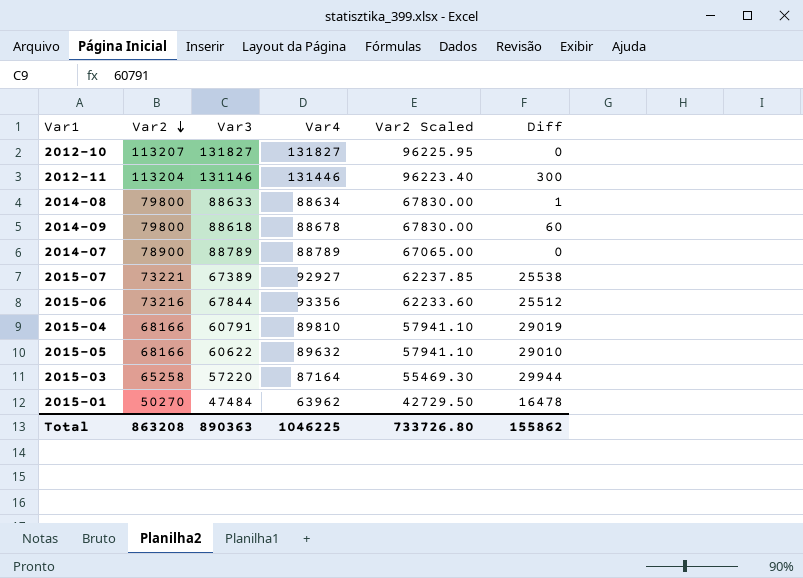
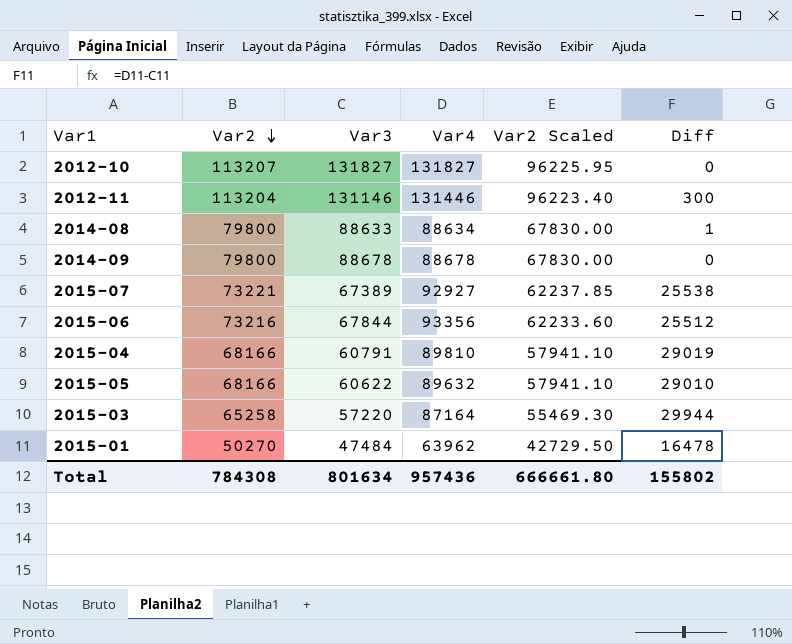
row 2014-07: 78900 | 88789 | 88789 | 67065.00 | 0 -> none
2014-09 | Var3: 88618 -> 88678
2014-09 | Diff: 60 -> 0
Total | Var2: 863208 -> 784308
Total | Var3: 890363 -> 801634
Total | Var4: 1046225 -> 957436
Total | Var2 Scaled: 733726.80 -> 666661.80
Total | Diff: 155862 -> 155802

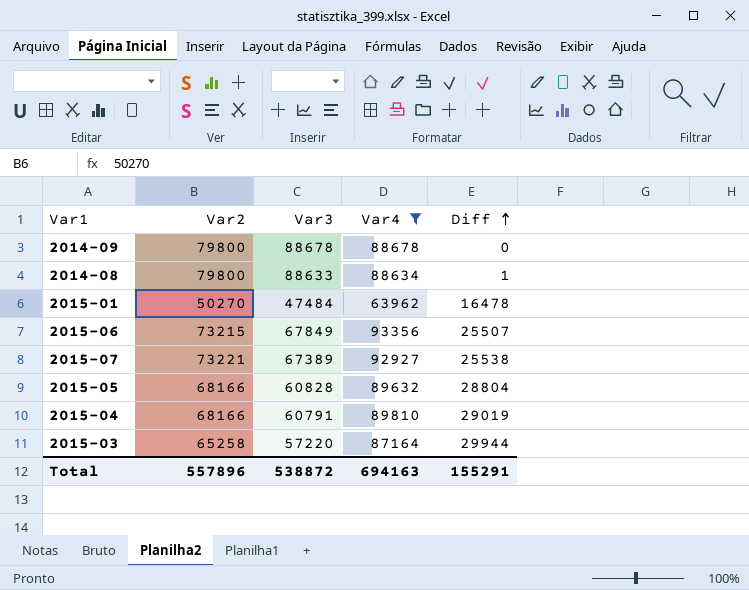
filter: none -> Var4 <= 93356
row order: Var2 descending -> Diff ascending
column Var2 Scaled | formula: [Var2] * 0.85 -> none
2015-06 | Var2: 73216 -> 73215
2015-06 | Var3: 67844 -> 67849
2015-06 | Diff: 25512 -> 25507
2015-05 | Var3: 60622 -> 60828
2015-05 | Diff: 29010 -> 28804
Total | Var2: 784308 -> 557896
Total | Var3: 801634 -> 538872
Total | Var4: 957436 -> 694163
Total | Diff: 155802 -> 155291

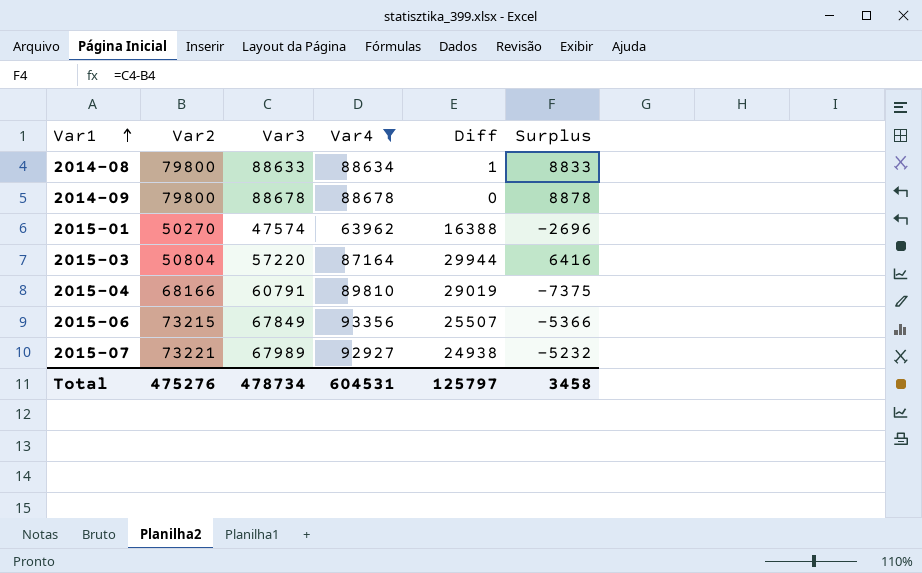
row order: Diff ascending -> Var1 ascending
column Surplus | formula: none -> [Var3] - [Var2]
row 2015-05: 68166 | 60828 | 89632 | 28804 -> none
2015-01 | Var3: 47484 -> 47574
2015-01 | Diff: 16478 -> 16388
2015-03 | Var2: 65258 -> 50804
2015-07 | Var3: 67389 -> 67989
2015-07 | Diff: 25538 -> 24938
Total | Var2: 557896 -> 475276
Total | Var3: 538872 -> 478734
Total | Var4: 694163 -> 604531
Total | Diff: 155291 -> 125797

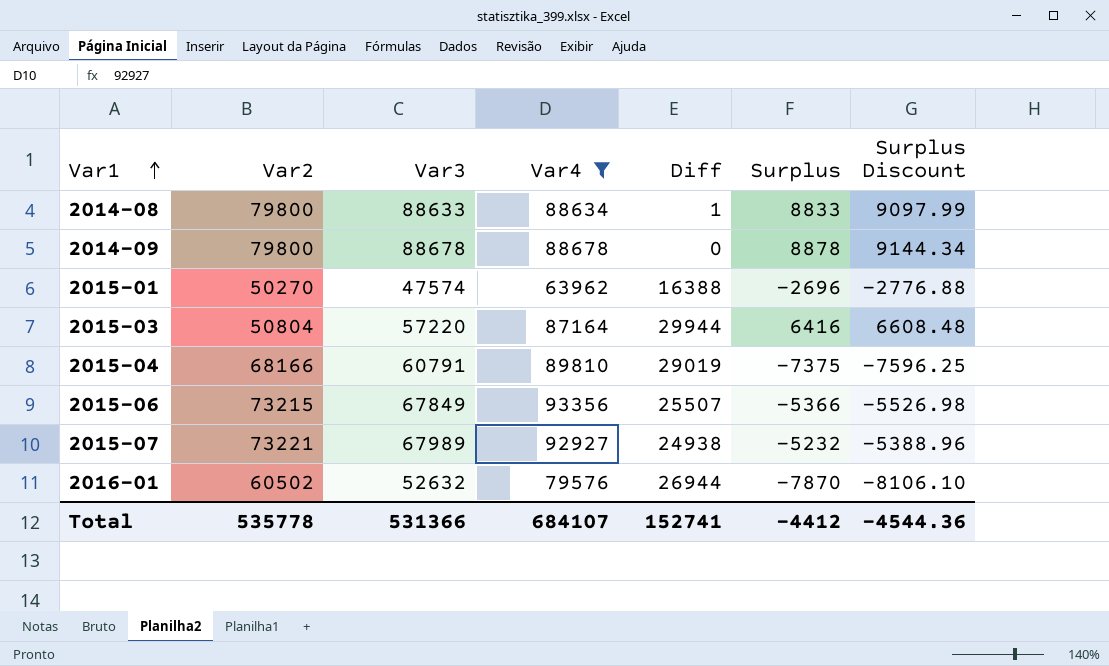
column Surplus Discount | formula: none -> [Surplus] * 1.03
row 2016-01: none -> 60502 | 52632 | 79576 | 26944 | -7870 | -8106.10
Total | Var2: 475276 -> 535778
Total | Var3: 478734 -> 531366
Total | Var4: 604531 -> 684107
Total | Diff: 125797 -> 152741
Total | Surplus: 3458 -> -4412

